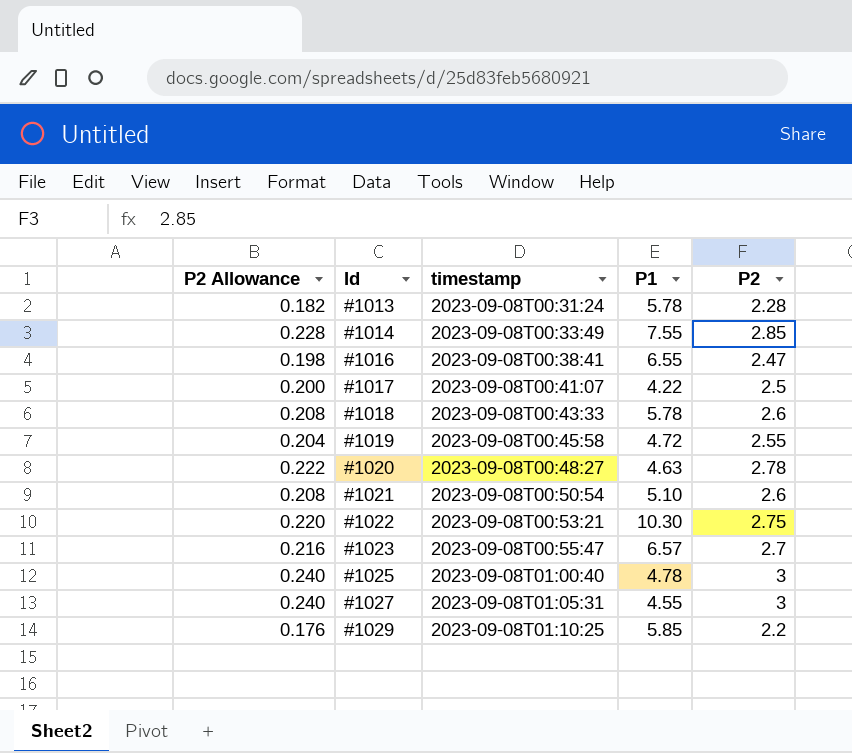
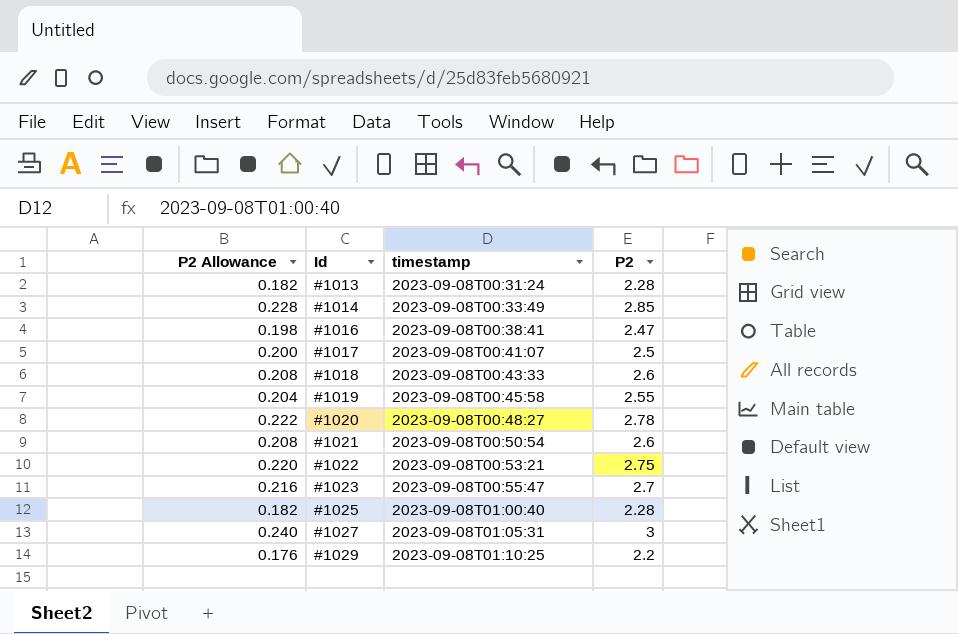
column P1 | position: 4 -> none
#1025 | P2 Allowance: 0.240 -> 0.182
#1025 | P2: 3 -> 2.28

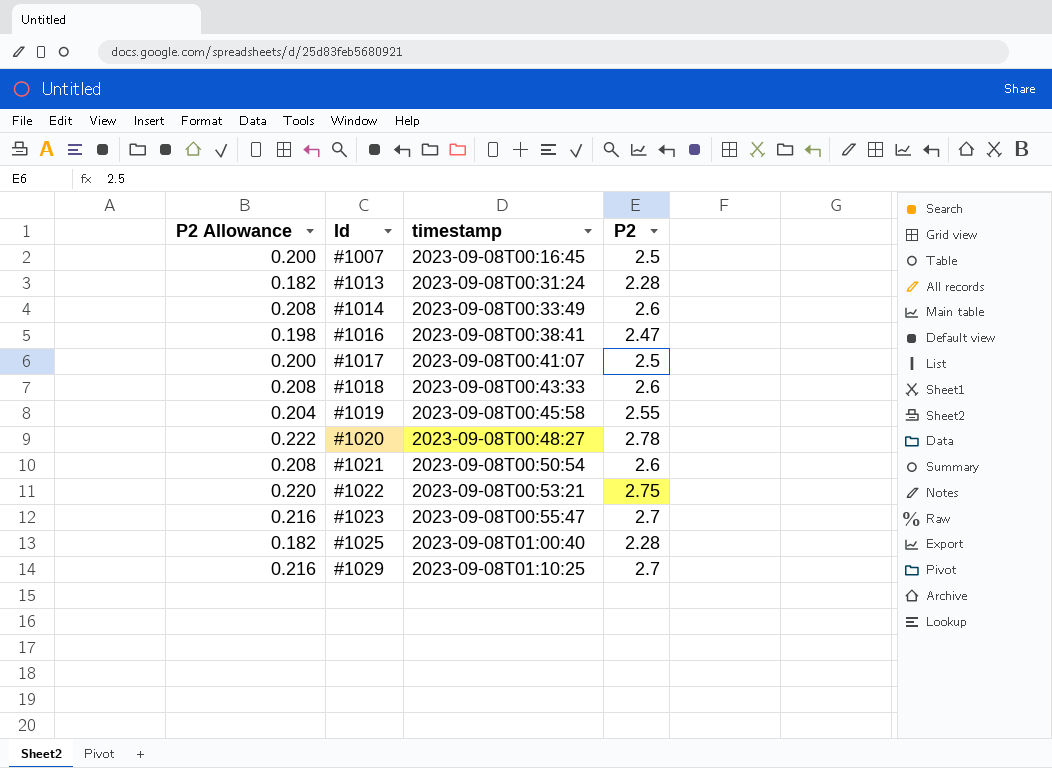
row #1027: 0.240 | 2023-09-08T01:05:31 | 3 -> none
row #1007: none -> 0.200 | 2023-09-08T00:16:45 | 2.5
#1014 | P2 Allowance: 0.228 -> 0.208
#1014 | P2: 2.85 -> 2.6
#1029 | P2 Allowance: 0.176 -> 0.216
#1029 | P2: 2.2 -> 2.7

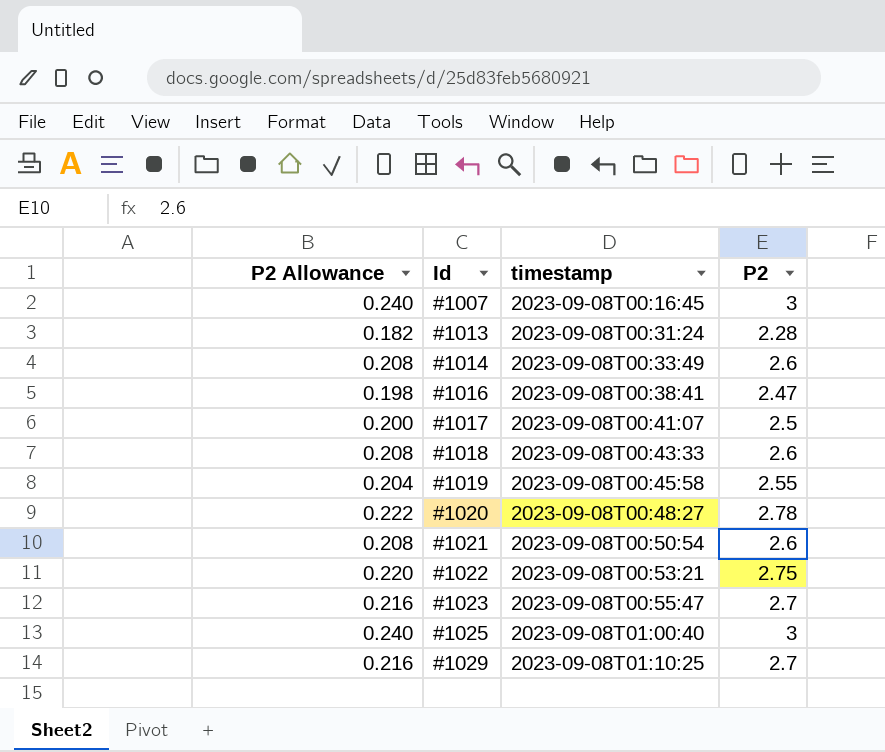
#1007 | P2 Allowance: 0.200 -> 0.240
#1007 | P2: 2.5 -> 3
#1025 | P2 Allowance: 0.182 -> 0.240
#1025 | P2: 2.28 -> 3

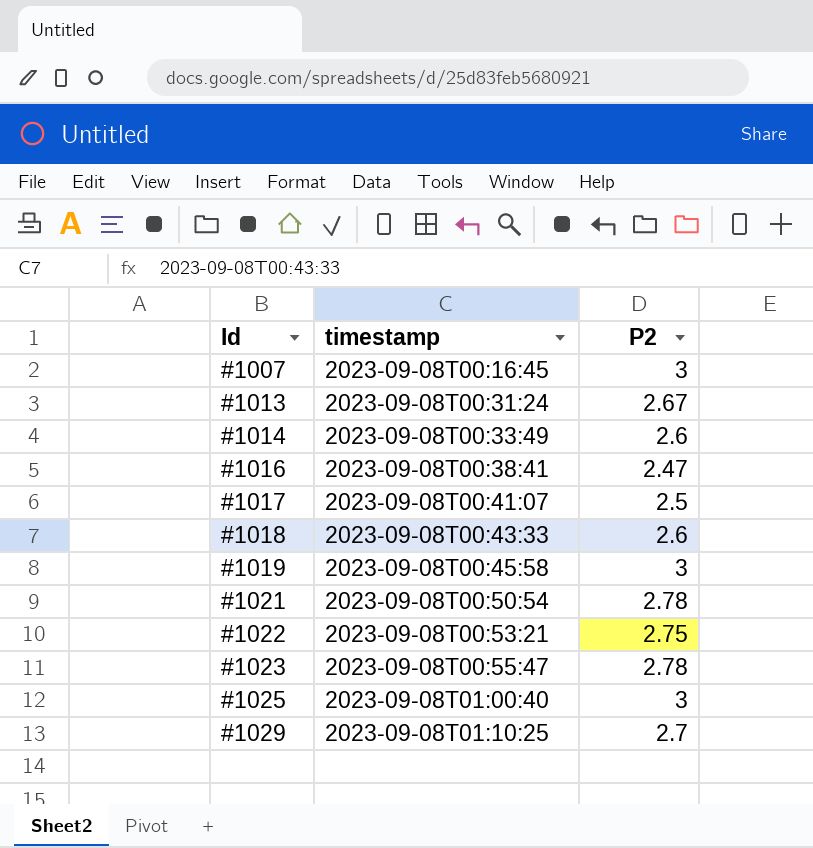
column P2 Allowance | formula: [P2] * 0.08 -> none
row #1020: 0.222 | 2023-09-08T00:48:27 | 2.78 -> none
#1013 | P2: 2.28 -> 2.67
#1019 | P2: 2.55 -> 3
#1021 | P2: 2.6 -> 2.78
#1023 | P2: 2.7 -> 2.78

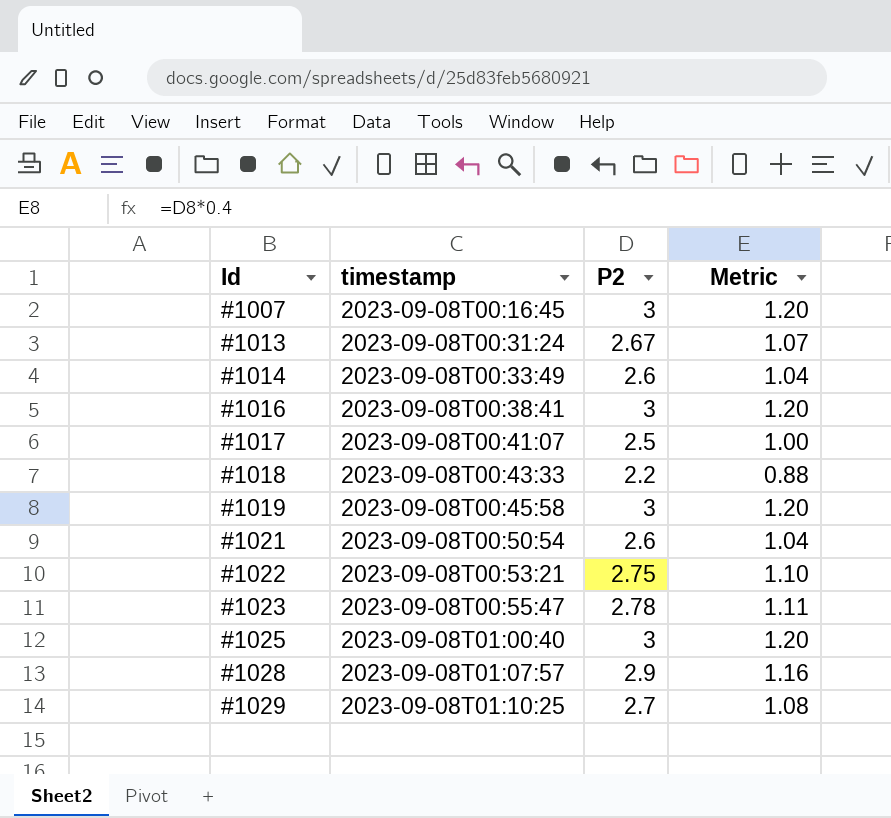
column Metric | formula: none -> [P2] * 0.4
#1016 | P2: 2.47 -> 3
#1018 | P2: 2.6 -> 2.2
#1021 | P2: 2.78 -> 2.6
row #1028: none -> 2023-09-08T01:07:57 | 2.9 | 1.16

